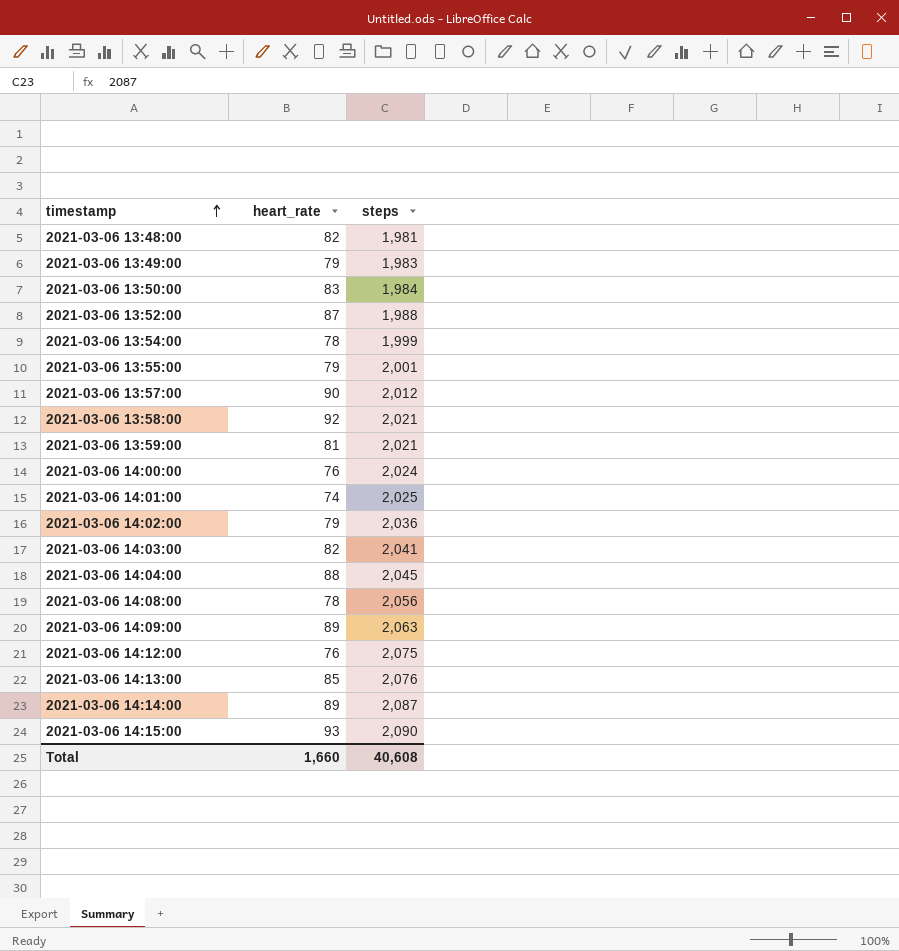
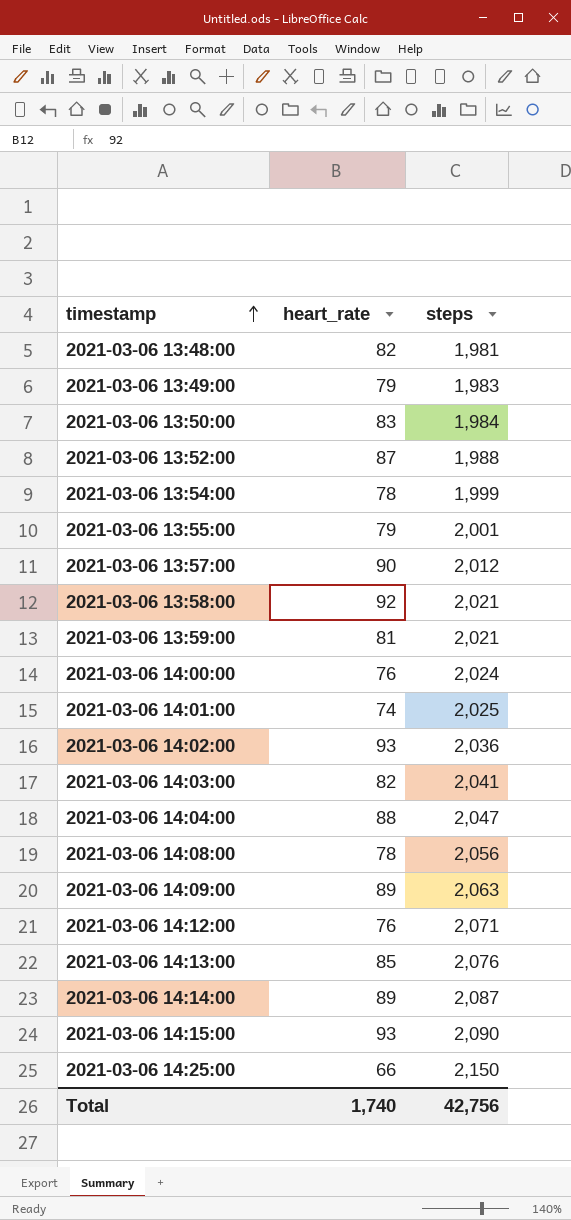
2021-03-06 14:02:00 | heart_rate: 79 -> 93
2021-03-06 14:04:00 | steps: 2,045 -> 2,047
2021-03-06 14:12:00 | steps: 2,075 -> 2,071
row 2021-03-06 14:25:00: none -> 66 | 2,150
Total | heart_rate: 1,660 -> 1,740
Total | steps: 40,608 -> 42,756

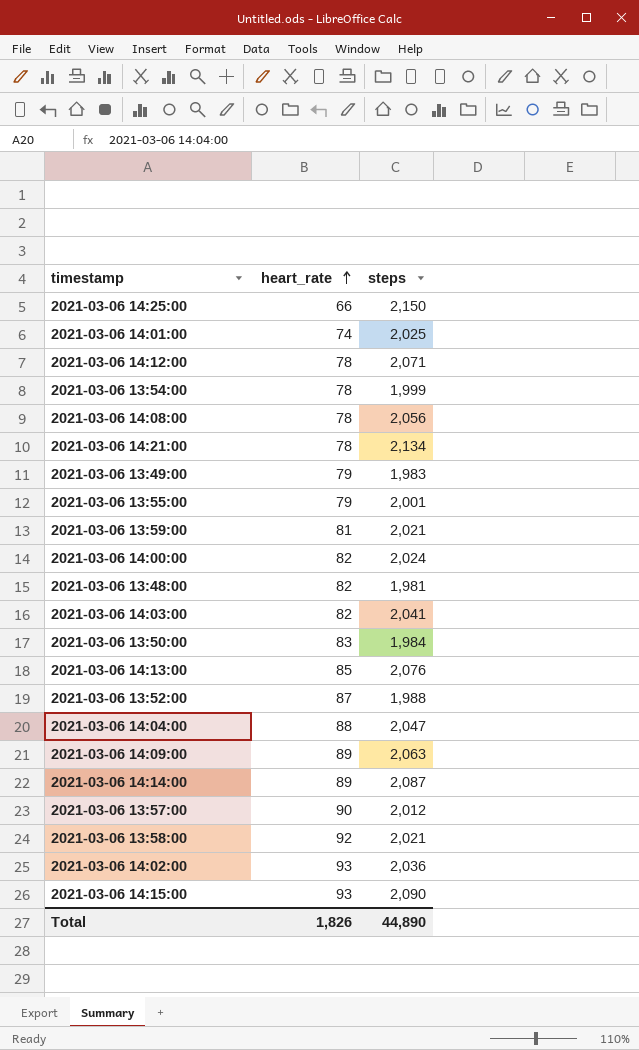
row order: timestamp ascending -> heart_rate ascending
2021-03-06 14:12:00 | heart_rate: 76 -> 78
row 2021-03-06 14:21:00: none -> 78 | 2,134
2021-03-06 14:00:00 | heart_rate: 76 -> 82
Total | heart_rate: 1,740 -> 1,826
Total | steps: 42,756 -> 44,890

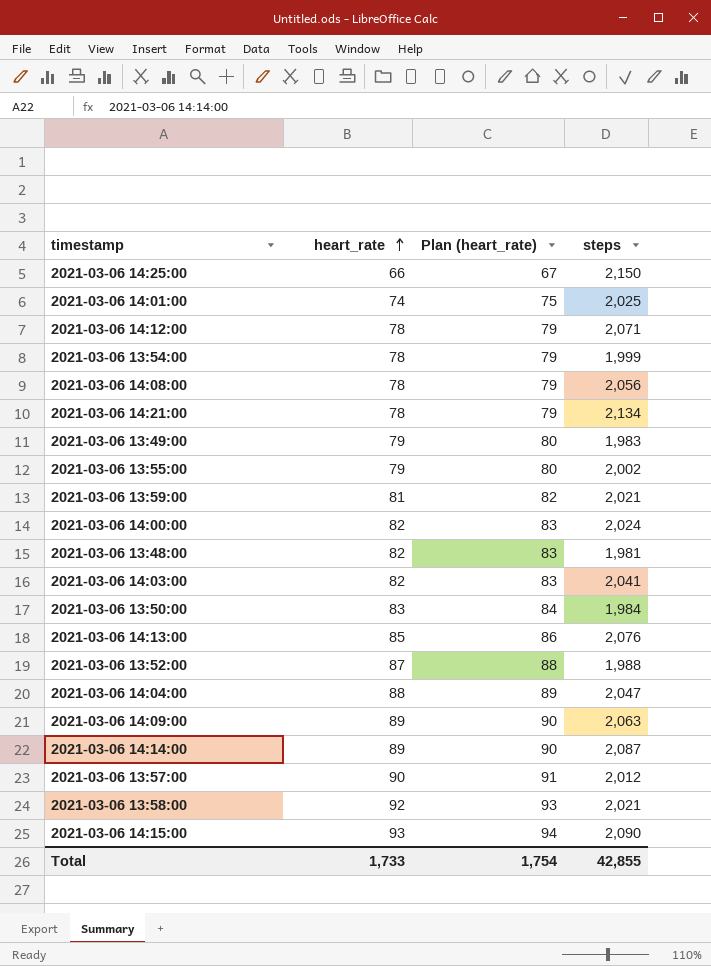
column Plan (heart_rate) | formula: none -> [heart_rate] + 1
row 2021-03-06 14:02:00: 93 | 2,036 -> none
2021-03-06 13:55:00 | steps: 2,001 -> 2,002
Total | heart_rate: 1,826 -> 1,733
Total | steps: 44,890 -> 42,855

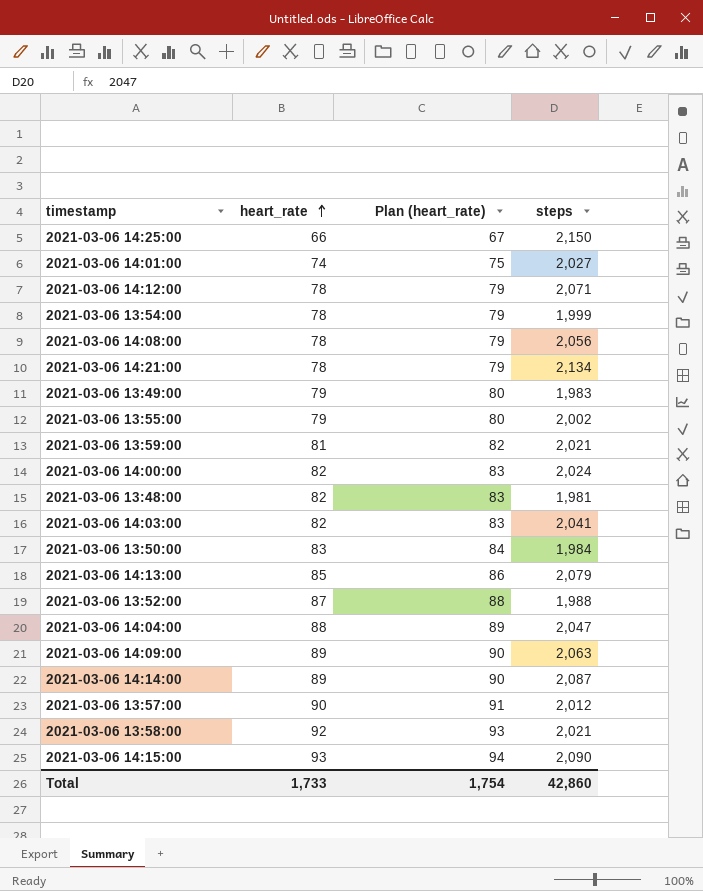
2021-03-06 14:01:00 | steps: 2,025 -> 2,027
2021-03-06 14:13:00 | steps: 2,076 -> 2,079
Total | steps: 42,855 -> 42,860

